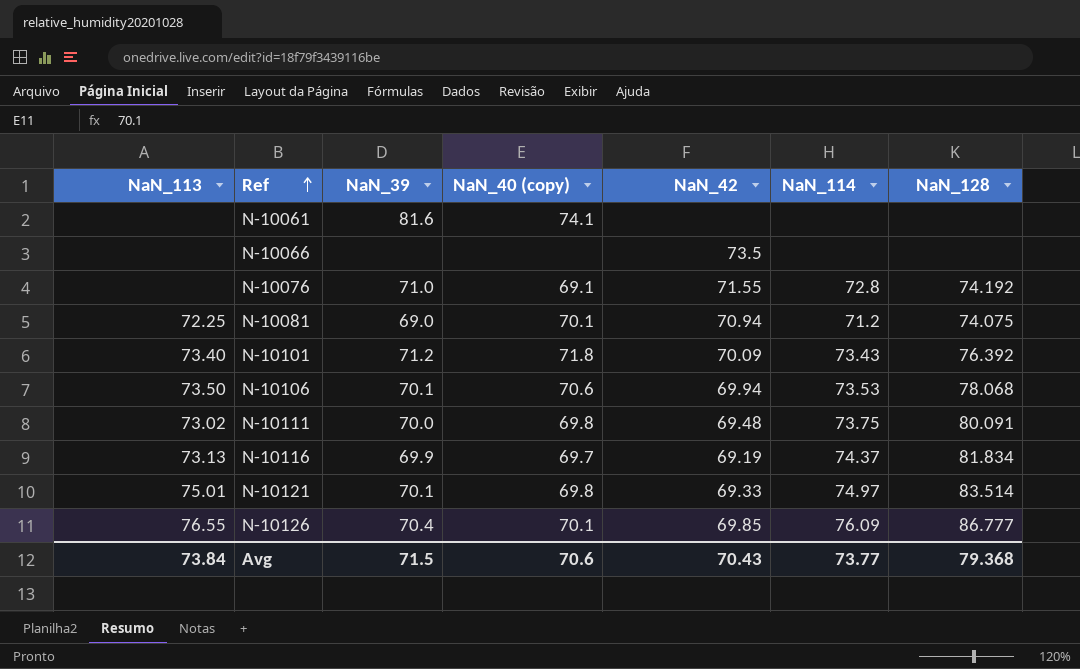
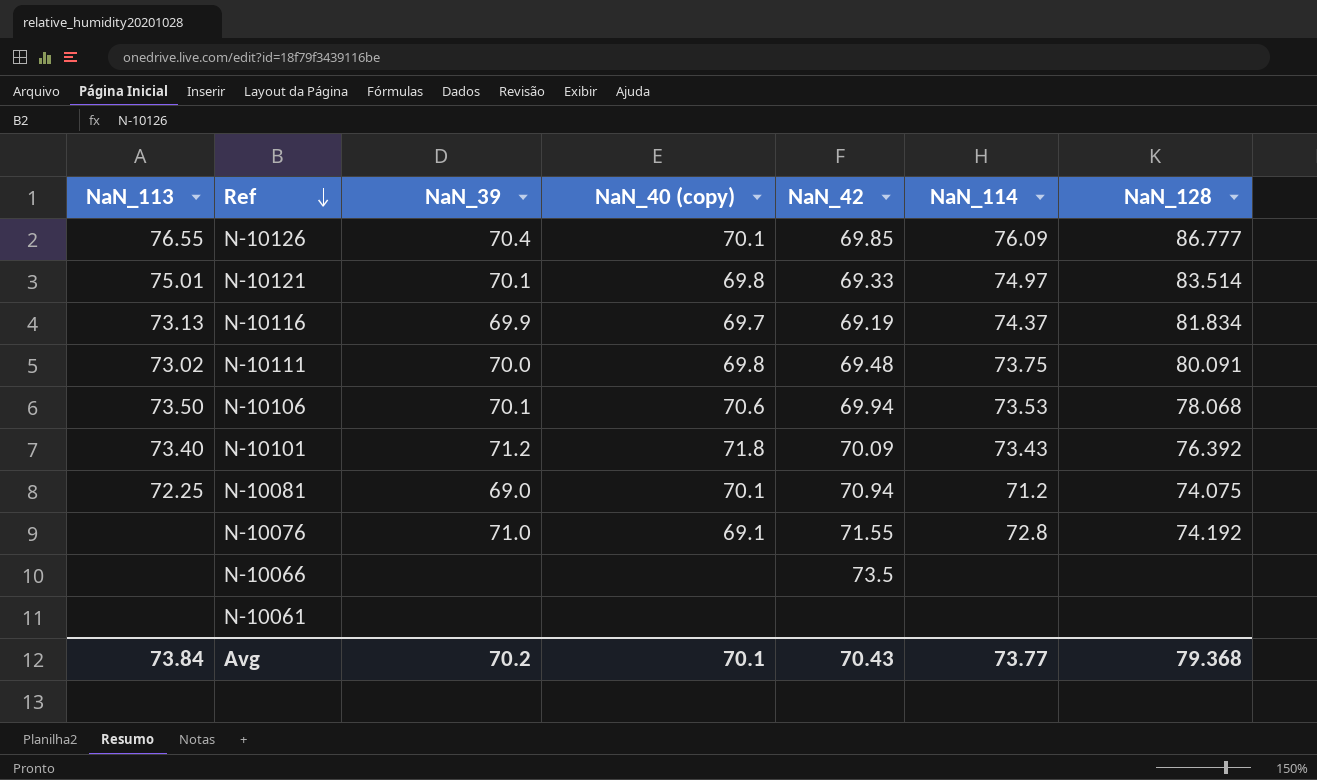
row order: Ref ascending -> Ref descending
N-10061 | NaN_39: 81.6 -> none
N-10061 | NaN_40 (copy): 74.1 -> none
Avg | NaN_39: 71.5 -> 70.2
Avg | NaN_40 (copy): 70.6 -> 70.1

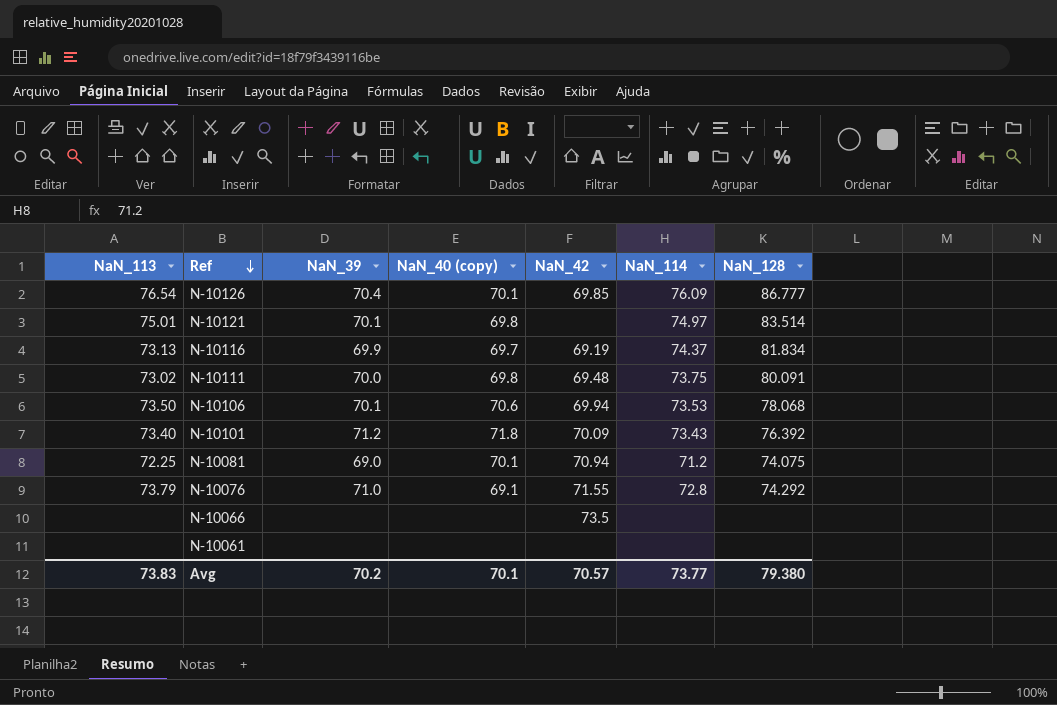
N-10126 | NaN_113: 76.55 -> 76.54
N-10121 | NaN_42: 69.33 -> none
N-10076 | NaN_113: none -> 73.79
N-10076 | NaN_128: 74.192 -> 74.292
Avg | NaN_113: 73.84 -> 73.83
Avg | NaN_42: 70.43 -> 70.57
Avg | NaN_128: 79.368 -> 79.380

